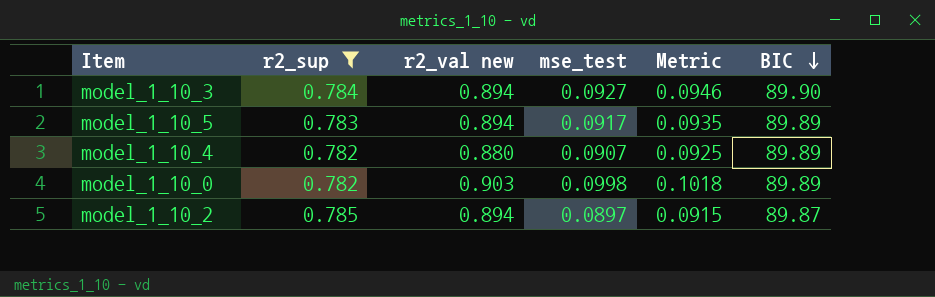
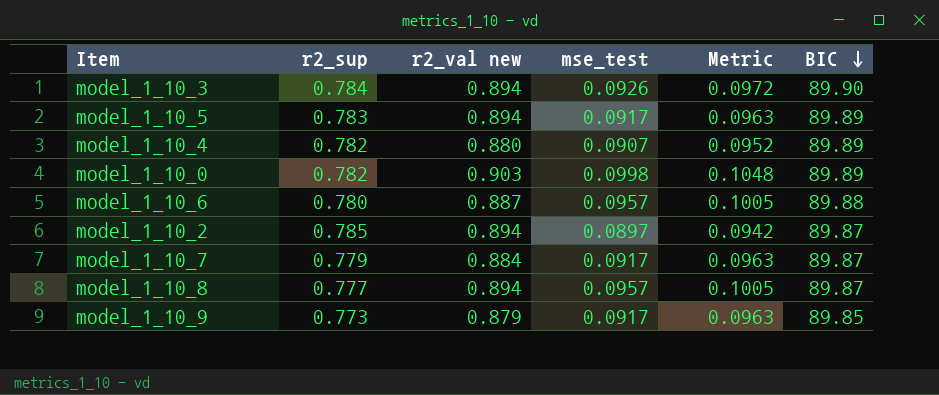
filter: r2_sup >= 0.782 -> none
column Metric | formula: [mse_test] * 1.02 -> [mse_test] * 1.05
model_1_10_3 | mse_test: 0.0927 -> 0.0926

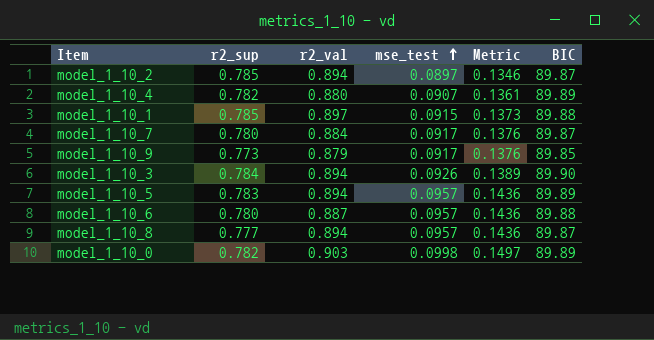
row order: BIC descending -> mse_test ascending
column name: r2_val new -> r2_val
column Metric | formula: [mse_test] * 1.05 -> [mse_test] * 1.5
row model_1_10_1: none -> 0.785 | 0.897 | 0.0915 | 0.1373 | 89.88
model_1_10_7 | r2_sup: 0.779 -> 0.780
model_1_10_5 | mse_test: 0.0917 -> 0.0957

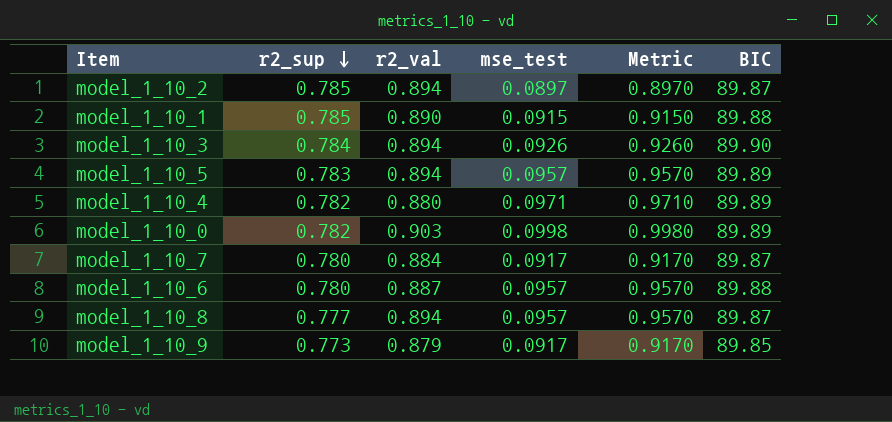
row order: mse_test ascending -> r2_sup descending
column Metric | formula: [mse_test] * 1.5 -> [mse_test] * 10
model_1_10_1 | r2_val: 0.897 -> 0.890
model_1_10_4 | mse_test: 0.0907 -> 0.0971

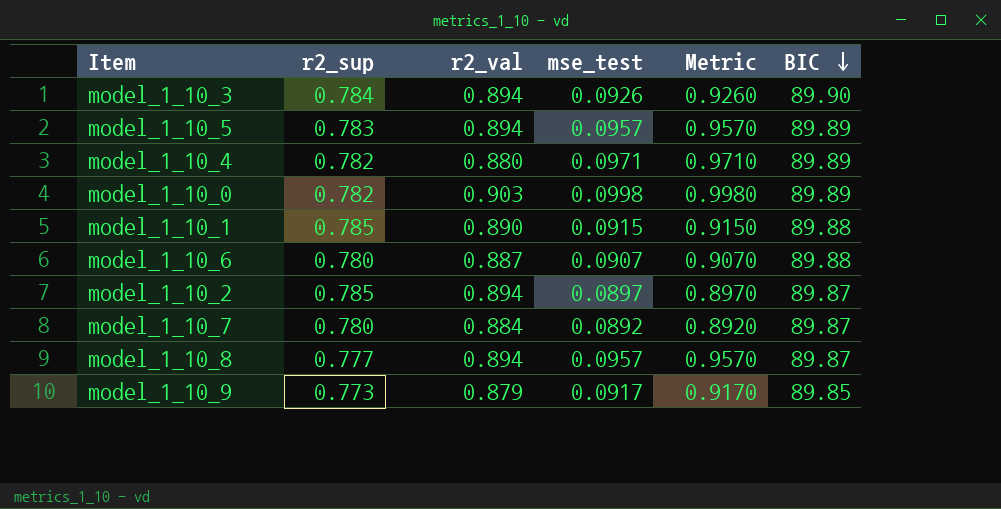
row order: r2_sup descending -> BIC descending
model_1_10_6 | mse_test: 0.0957 -> 0.0907
model_1_10_6 | Metric: 0.9570 -> 0.9070
model_1_10_7 | mse_test: 0.0917 -> 0.0892
model_1_10_7 | Metric: 0.9170 -> 0.8920

